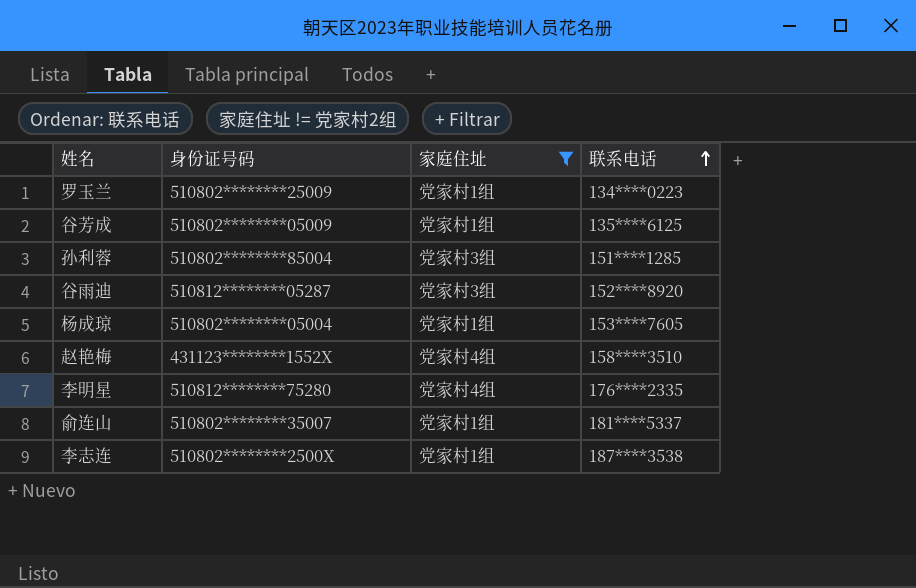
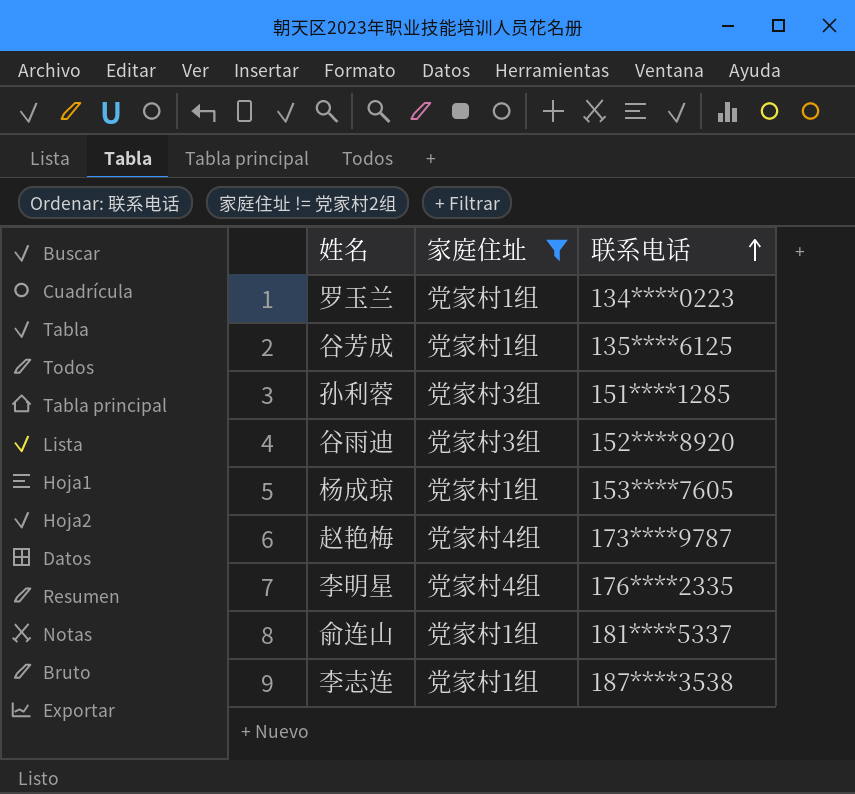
column 身份证号码 | position: 2 -> none
赵艳梅 | 联系电话: 158****3510 -> 173****9787

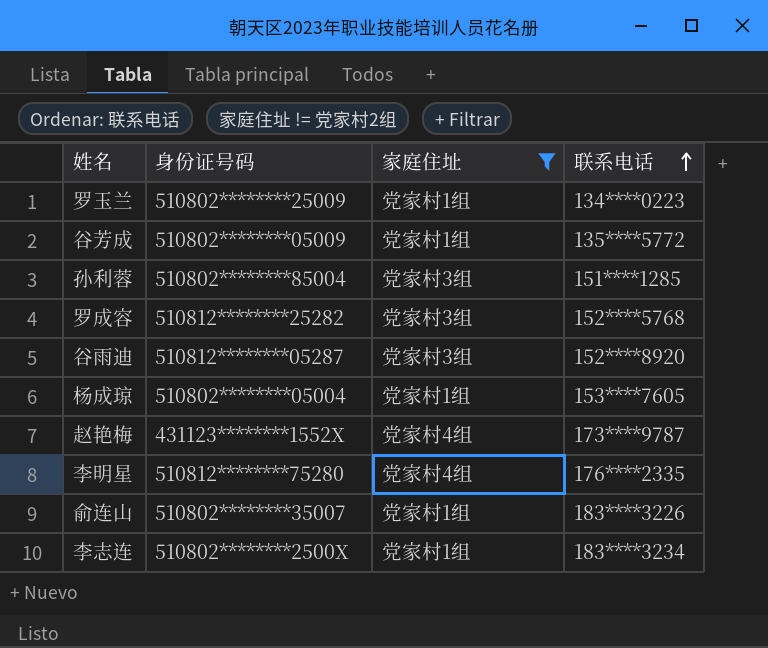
column 身份证号码 | position: none -> 2
谷芳成 | 联系电话: 135****6125 -> 135****5772
row 罗成容: none -> 510812********25282 | 党家村3组 | 152****5768
俞连山 | 联系电话: 181****5337 -> 183****3226
李志连 | 联系电话: 187****3538 -> 183****3234

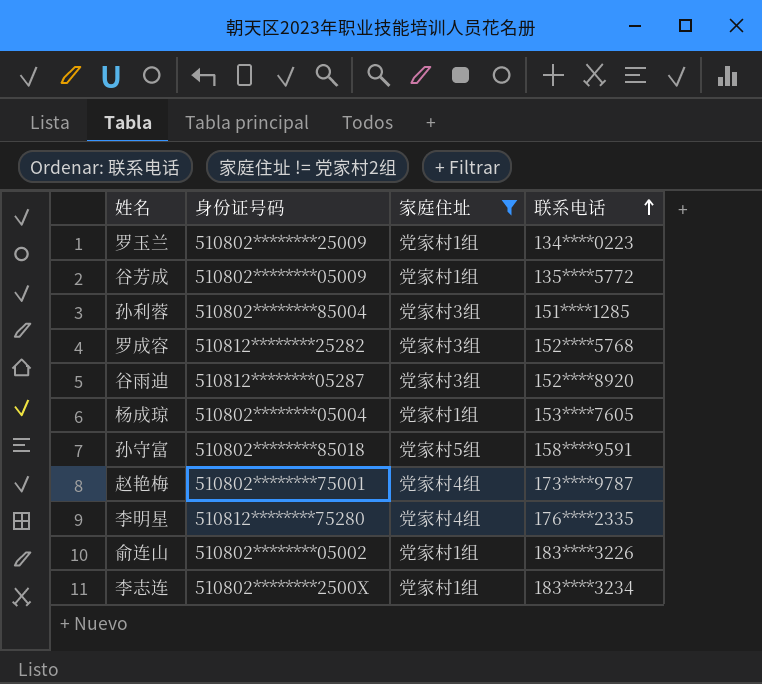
row 孙守富: none -> 510802********85018 | 党家村5组 | 158****9591
赵艳梅 | 身份证号码: 431123********1552X -> 510802********75001
俞连山 | 身份证号码: 510802********35007 -> 510802********05002

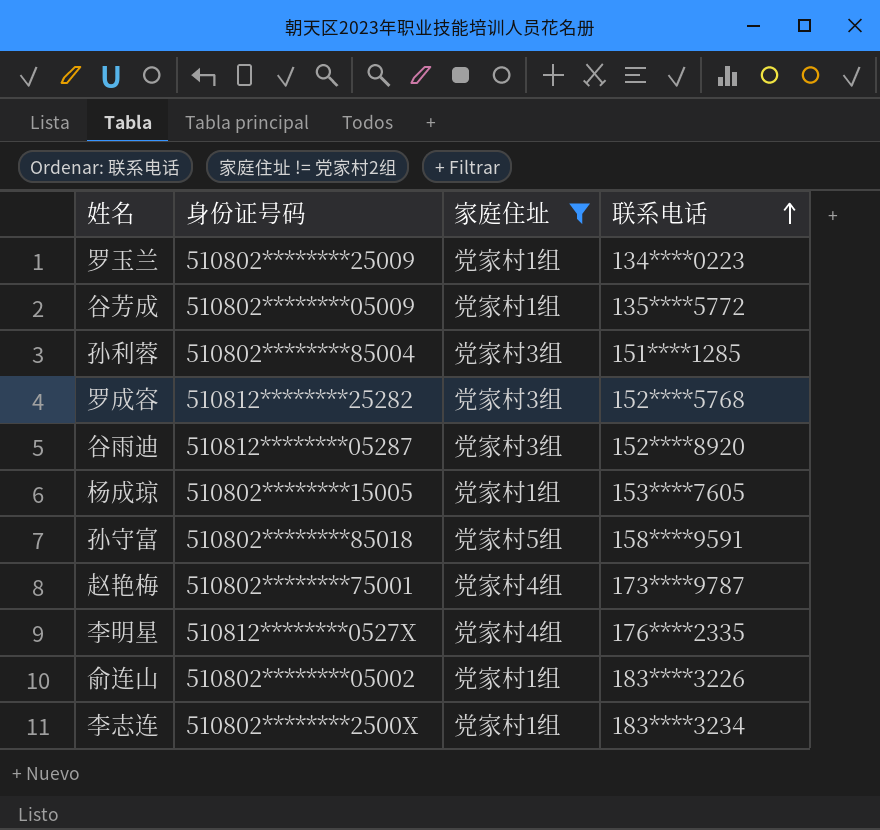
杨成琼 | 身份证号码: 510802********05004 -> 510802********15005
李明星 | 身份证号码: 510812********75280 -> 510812********0527X

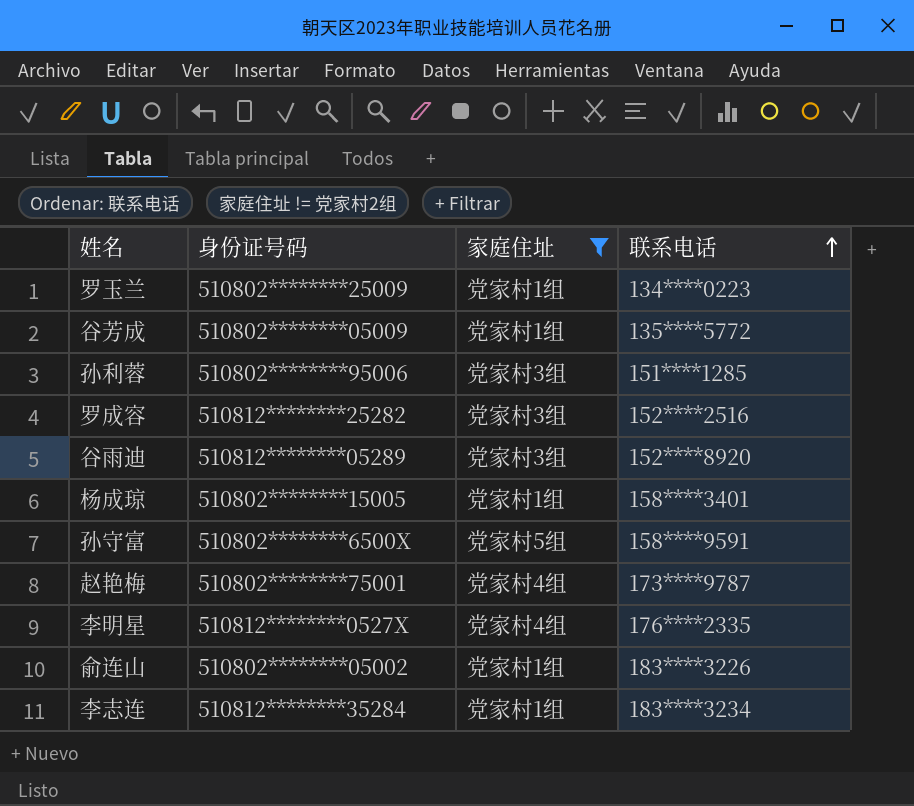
孙利蓉 | 身份证号码: 510802********85004 -> 510802********95006
罗成容 | 联系电话: 152****5768 -> 152****2516
谷雨迪 | 身份证号码: 510812********05287 -> 510812********05289
杨成琼 | 联系电话: 153****7605 -> 158****3401
孙守富 | 身份证号码: 510802********85018 -> 510802********6500X
李志连 | 身份证号码: 510802********2500X -> 510812********35284

